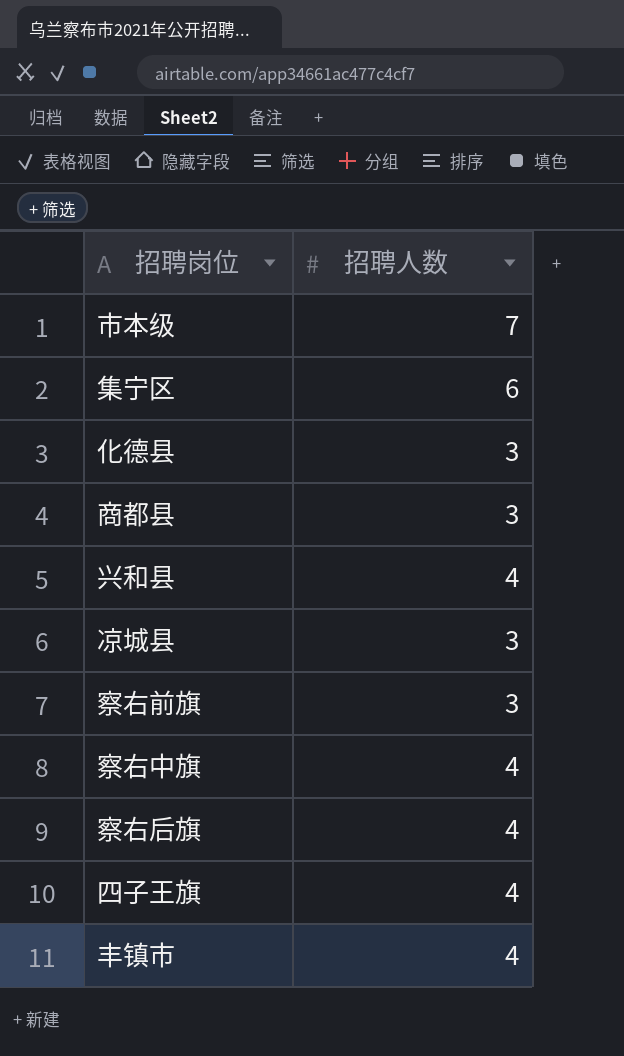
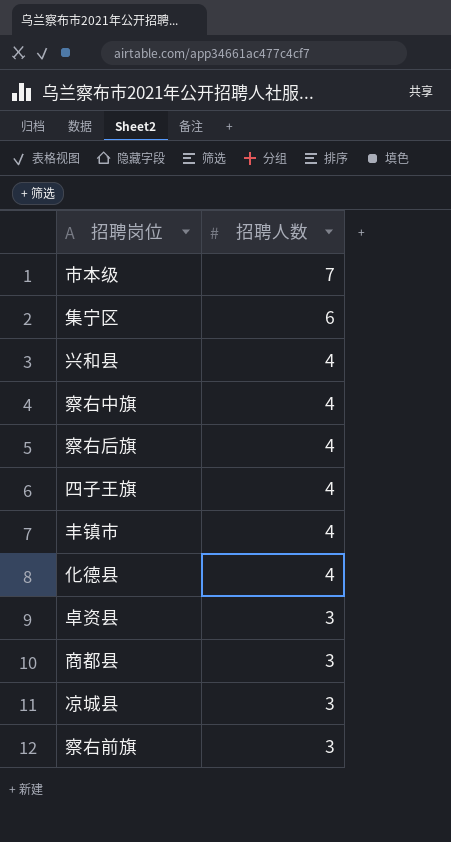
row order: none -> 招聘人数 descending
化德县 | 招聘人数: 3 -> 4
row 卓资县: none -> 3

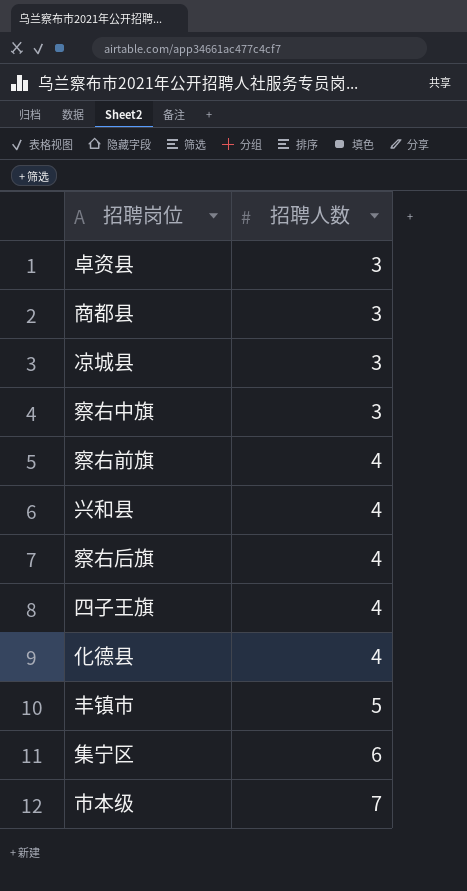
row order: 招聘人数 descending -> 招聘人数 ascending
察右中旗 | 招聘人数: 4 -> 3
察右前旗 | 招聘人数: 3 -> 4
丰镇市 | 招聘人数: 4 -> 5

